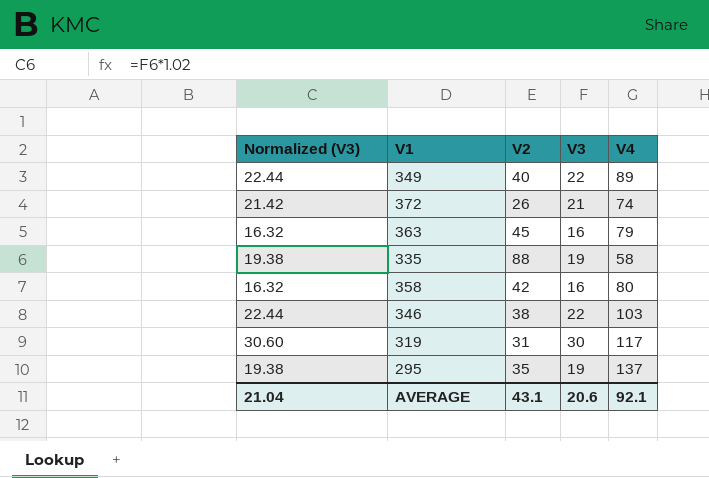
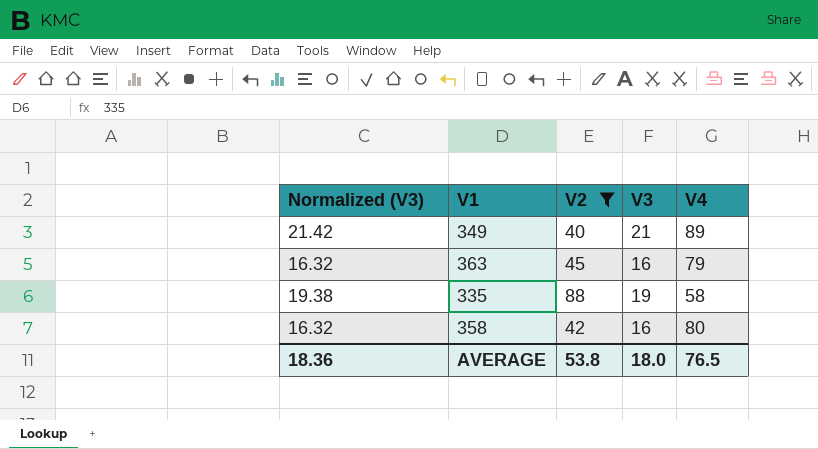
filter: none -> V2 >= 40
349 | Normalized (V3): 22.44 -> 21.42
349 | V3: 22 -> 21
AVERAGE | Normalized (V3): 21.04 -> 18.36
AVERAGE | V2: 43.1 -> 53.8
AVERAGE | V3: 20.6 -> 18.0
AVERAGE | V4: 92.1 -> 76.5

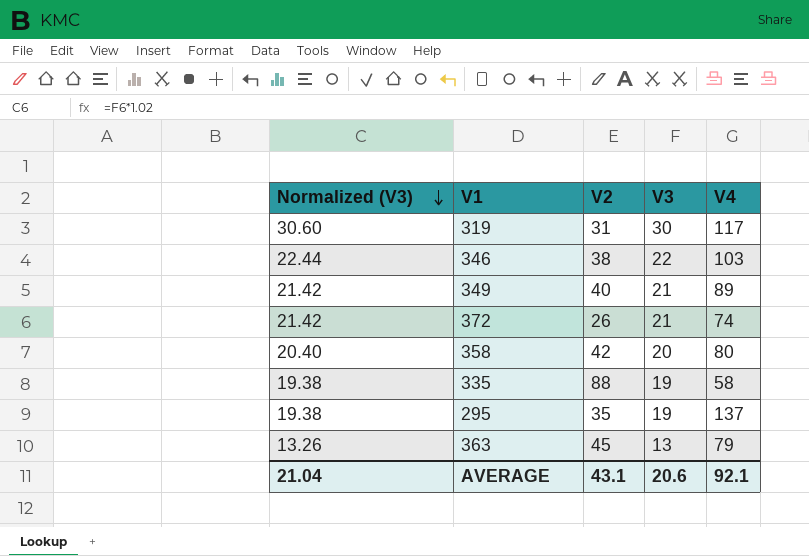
filter: V2 >= 40 -> none
row order: none -> Normalized (V3) descending
358 | Normalized (V3): 16.32 -> 20.40
358 | V3: 16 -> 20
363 | Normalized (V3): 16.32 -> 13.26
363 | V3: 16 -> 13
AVERAGE | Normalized (V3): 18.36 -> 21.04
AVERAGE | V2: 53.8 -> 43.1
AVERAGE | V3: 18.0 -> 20.6
AVERAGE | V4: 76.5 -> 92.1

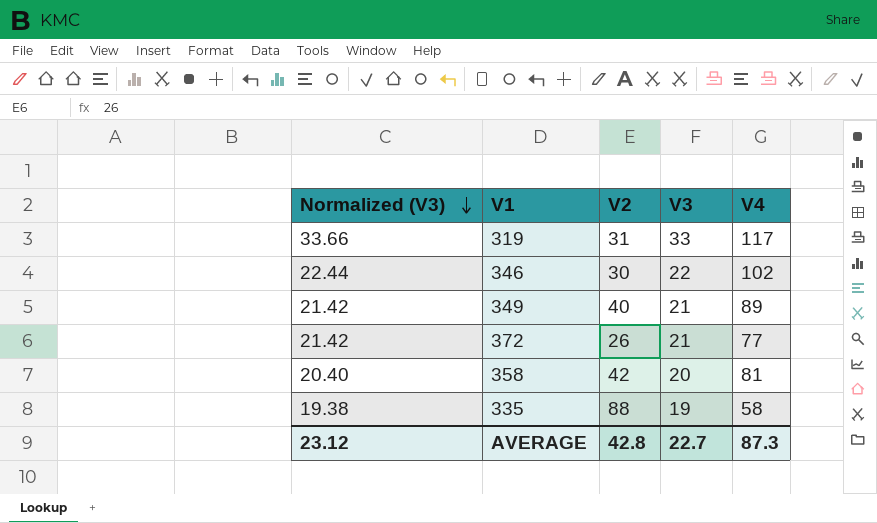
row 295: 19.38 | 35 | 19 | 137 -> none
row 363: 13.26 | 45 | 13 | 79 -> none
319 | Normalized (V3): 30.60 -> 33.66
319 | V3: 30 -> 33
346 | V2: 38 -> 30
346 | V4: 103 -> 102
372 | V4: 74 -> 77
358 | V4: 80 -> 81
AVERAGE | Normalized (V3): 21.04 -> 23.12
AVERAGE | V2: 43.1 -> 42.8
AVERAGE | V3: 20.6 -> 22.7
AVERAGE | V4: 92.1 -> 87.3

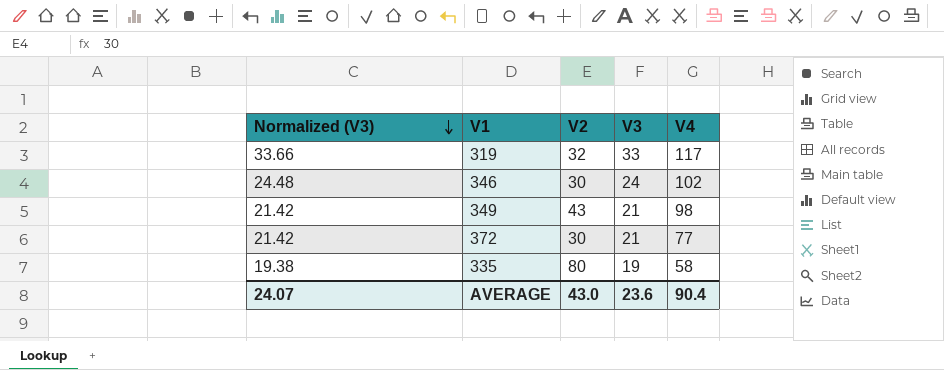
row 358: 20.40 | 42 | 20 | 81 -> none
319 | V2: 31 -> 32
346 | Normalized (V3): 22.44 -> 24.48
346 | V3: 22 -> 24
349 | V2: 40 -> 43
349 | V4: 89 -> 98
372 | V2: 26 -> 30
335 | V2: 88 -> 80
AVERAGE | Normalized (V3): 23.12 -> 24.07
AVERAGE | V2: 42.8 -> 43.0
AVERAGE | V3: 22.7 -> 23.6
AVERAGE | V4: 87.3 -> 90.4

